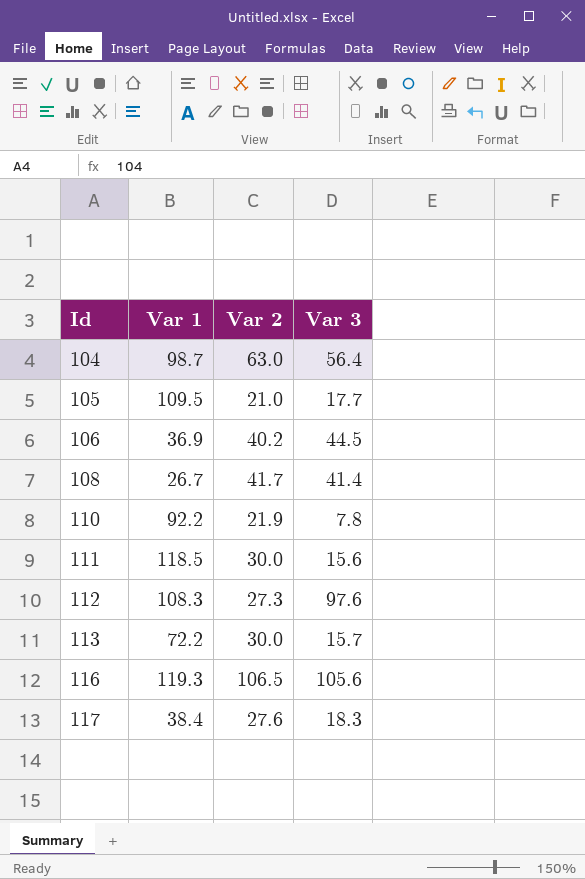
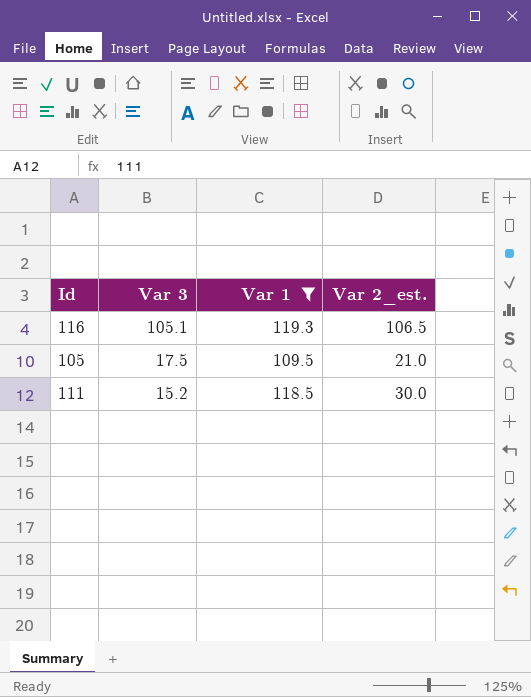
filter: none -> Var 1 >= 109.5
row order: Id ascending -> Var 3 descending
column Var 3 | position: 4 -> 2
column name: Var 2 -> Var 2_est.
116 | Var 3: 105.6 -> 105.1
105 | Var 3: 17.7 -> 17.5
111 | Var 3: 15.6 -> 15.2

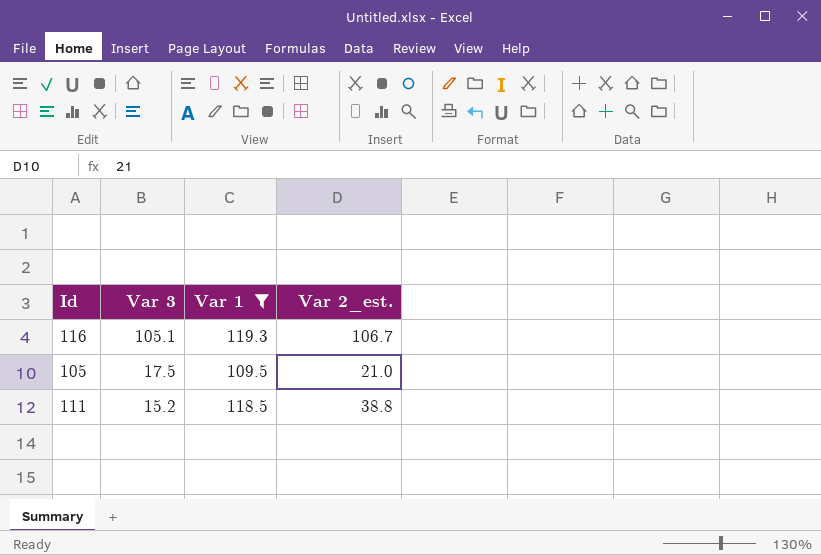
116 | Var 2_est.: 106.5 -> 106.7
111 | Var 2_est.: 30.0 -> 38.8

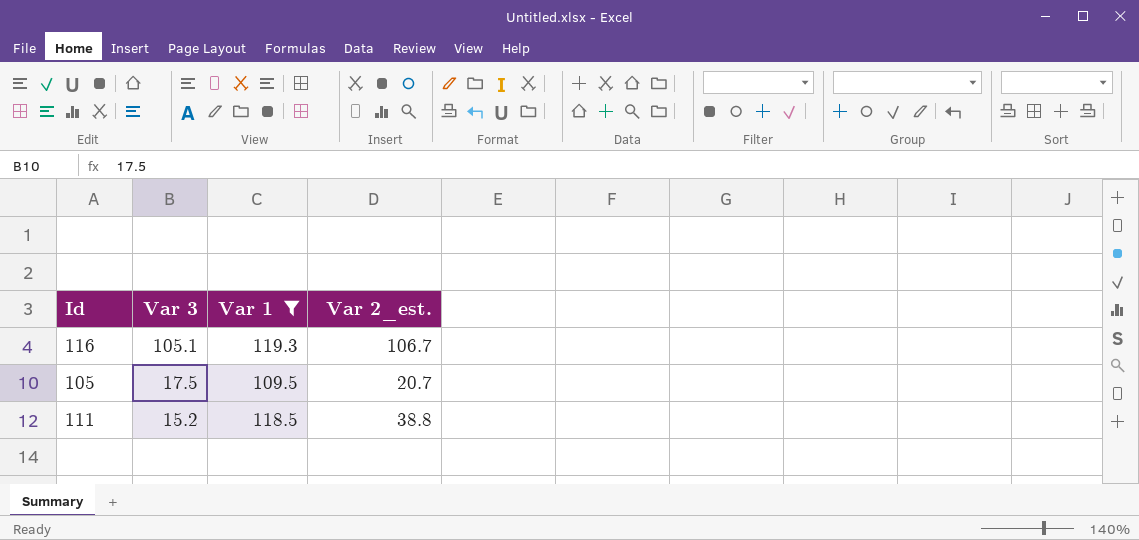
105 | Var 2_est.: 21.0 -> 20.7

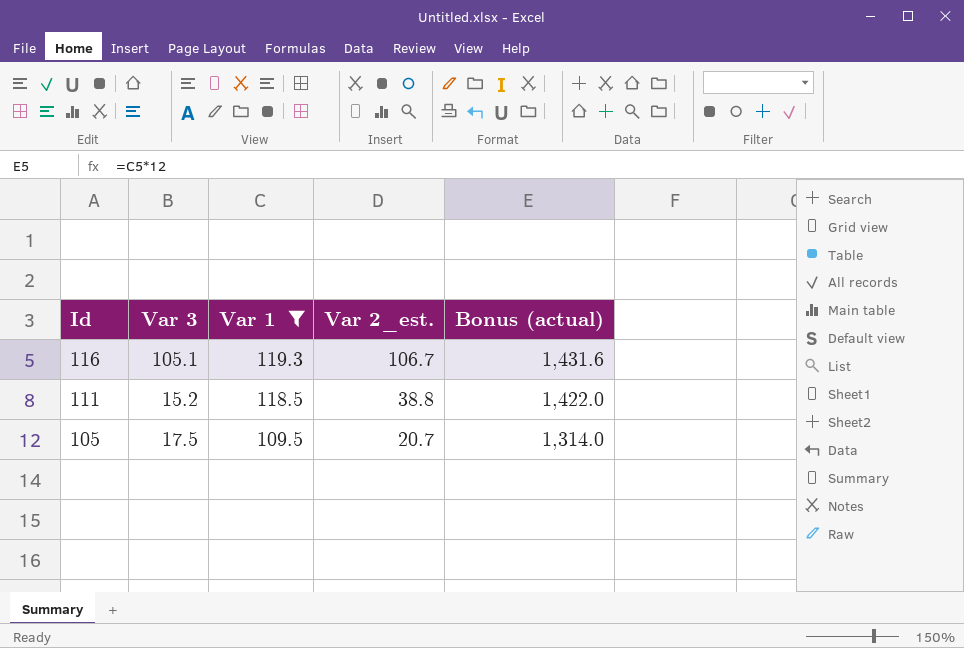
row order: Var 3 descending -> Id descending
column Bonus (actual) | formula: none -> [Var 1] * 12

